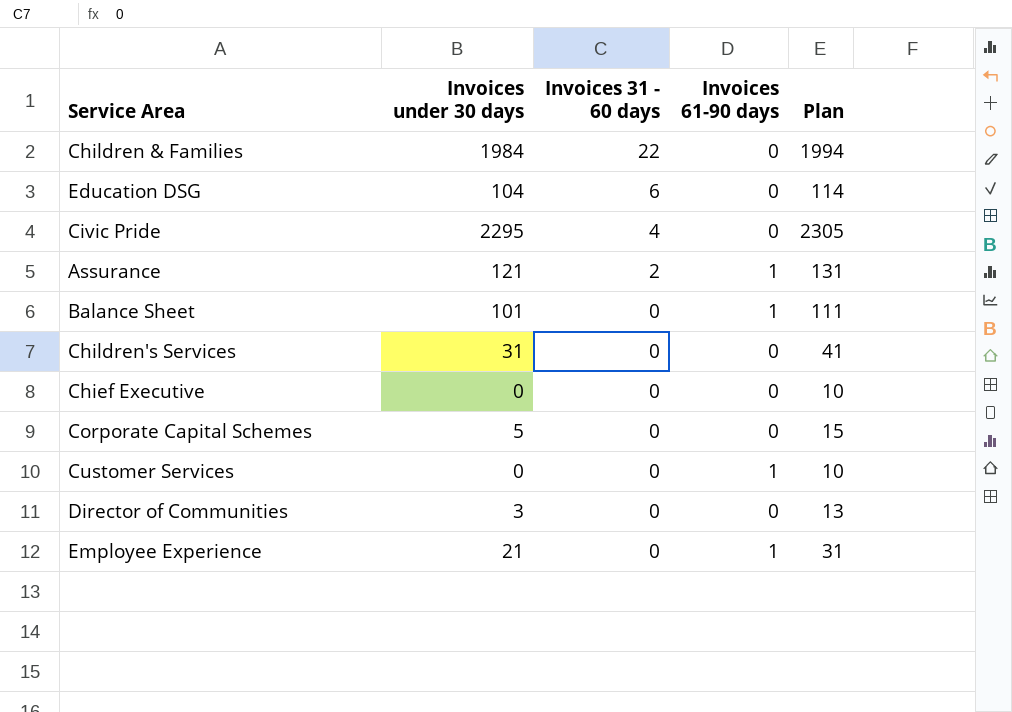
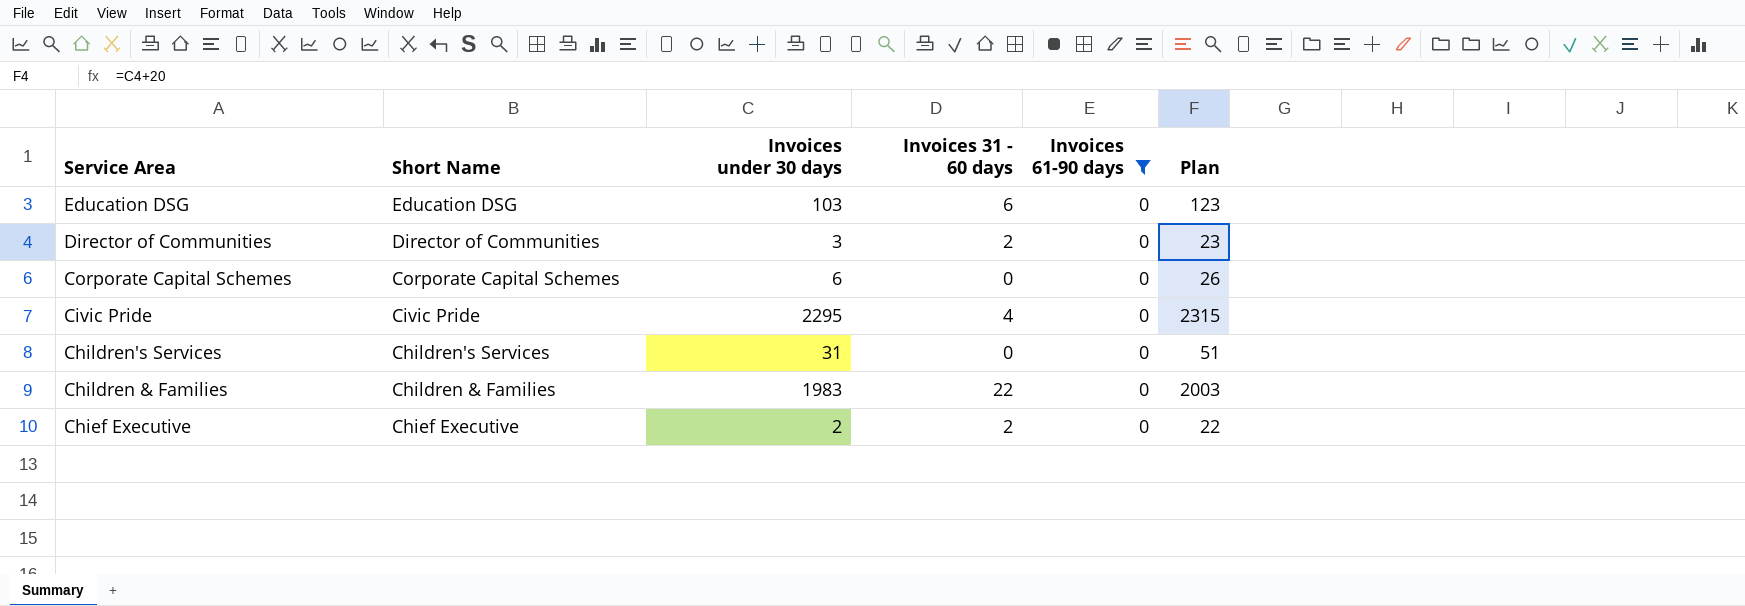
filter: none -> Invoices 61-90 days = 0
row order: Invoices 31 - 60 days descending -> Service Area descending
column Short Name | position: none -> 2
column Plan | formula: [Invoices under 30 days] + 10 -> [Invoices under 30 days] + 20
Education DSG | Invoices under 30 days: 104 -> 103
Director of Communities | Invoices 31 - 60 days: 0 -> 2
Corporate Capital Schemes | Invoices under 30 days: 5 -> 6
Children & Families | Invoices under 30 days: 1984 -> 1983
Chief Executive | Invoices under 30 days: 0 -> 2
Chief Executive | Invoices 31 - 60 days: 0 -> 2

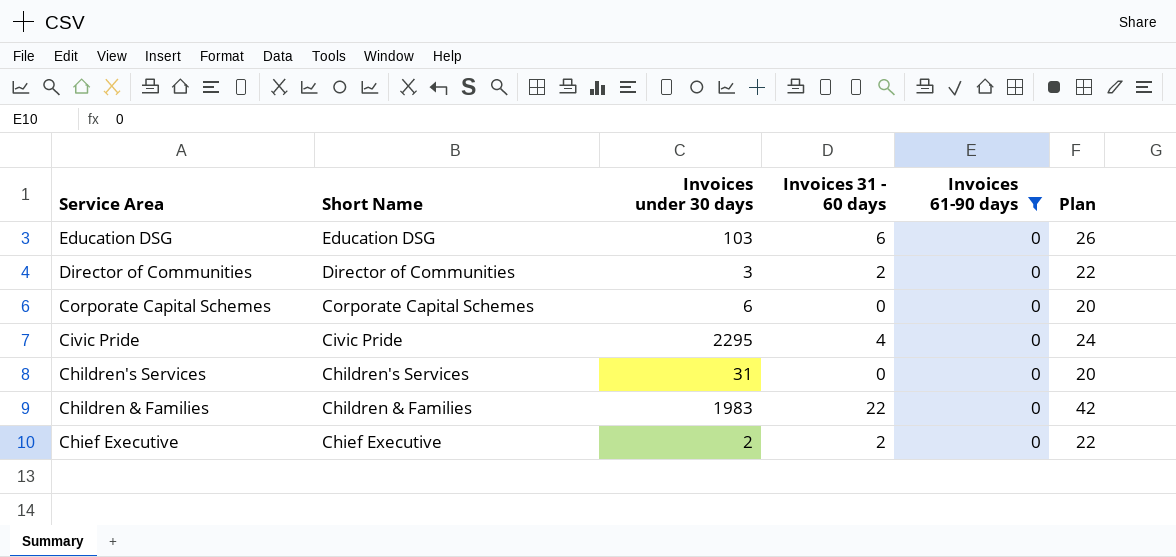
column Plan | formula: [Invoices under 30 days] + 20 -> [Invoices 31 - 60 days] + 20

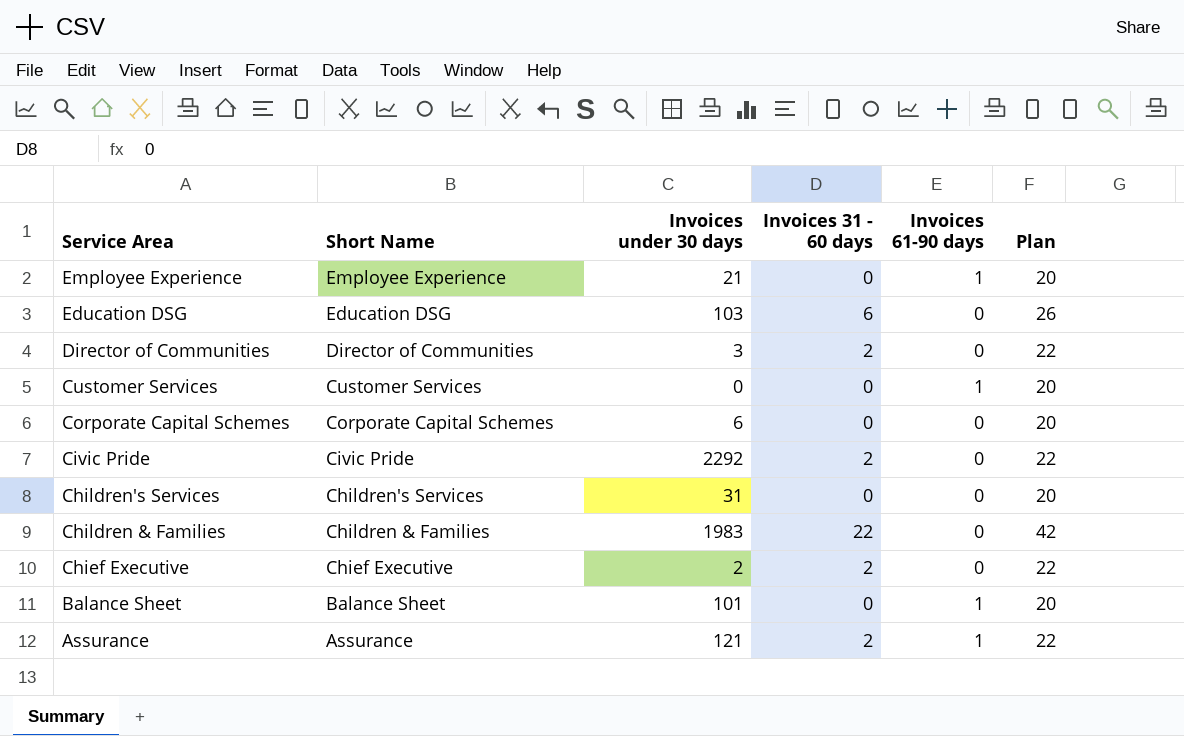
filter: Invoices 61-90 days = 0 -> none
Civic Pride | Invoices under 30 days: 2295 -> 2292
Civic Pride | Invoices 31 - 60 days: 4 -> 2
Civic Pride | Plan: 24 -> 22

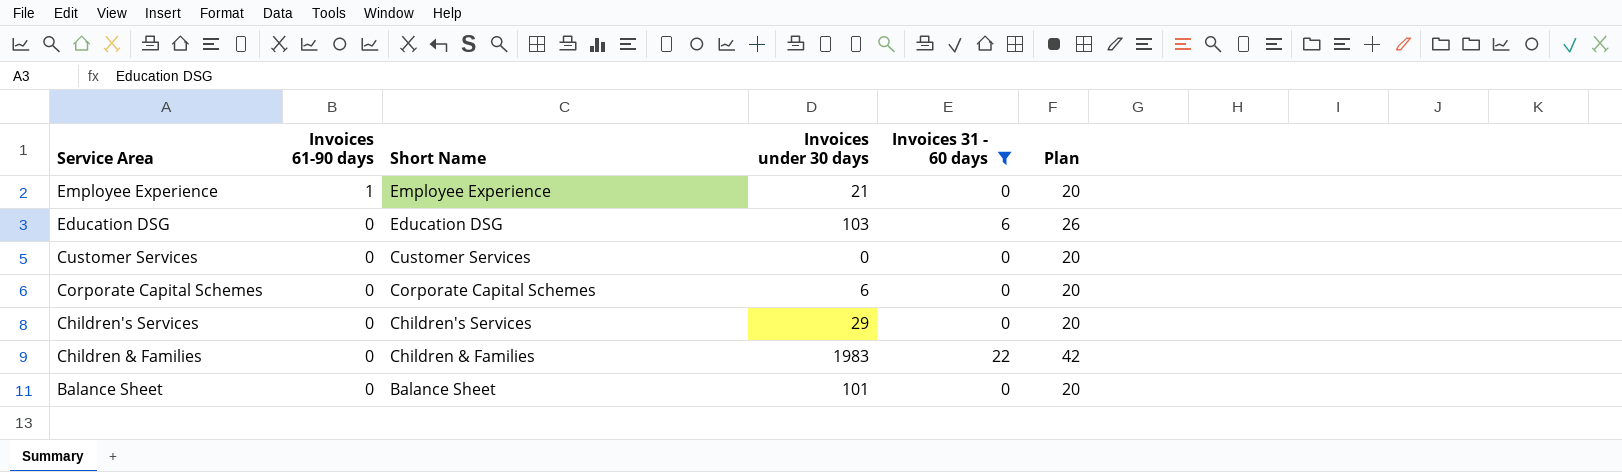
filter: none -> Invoices 31 - 60 days != 2
column Invoices 61-90 days | position: 5 -> 2
Customer Services | Invoices 61-90 days: 1 -> 0
Children's Services | Invoices under 30 days: 31 -> 29
Balance Sheet | Invoices 61-90 days: 1 -> 0

